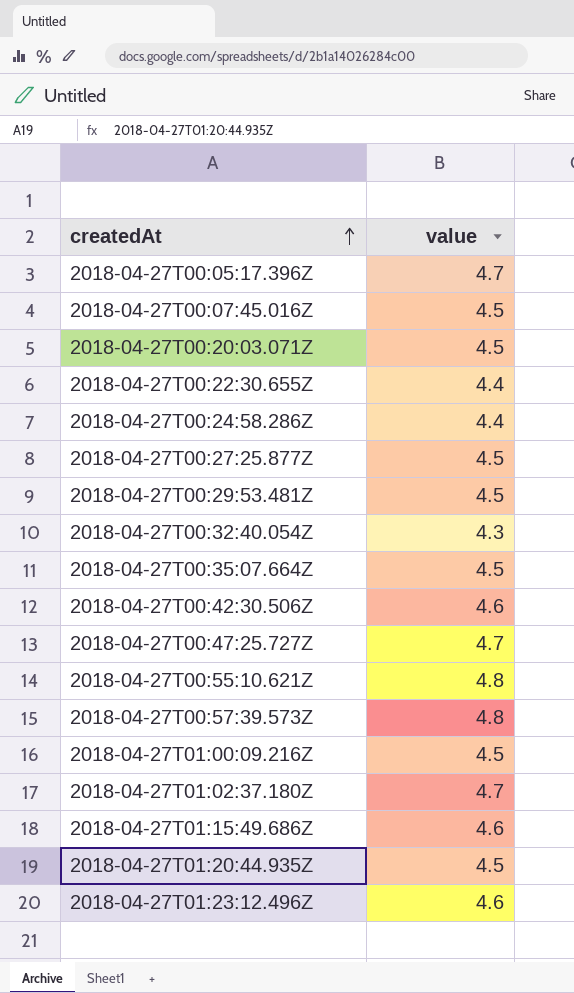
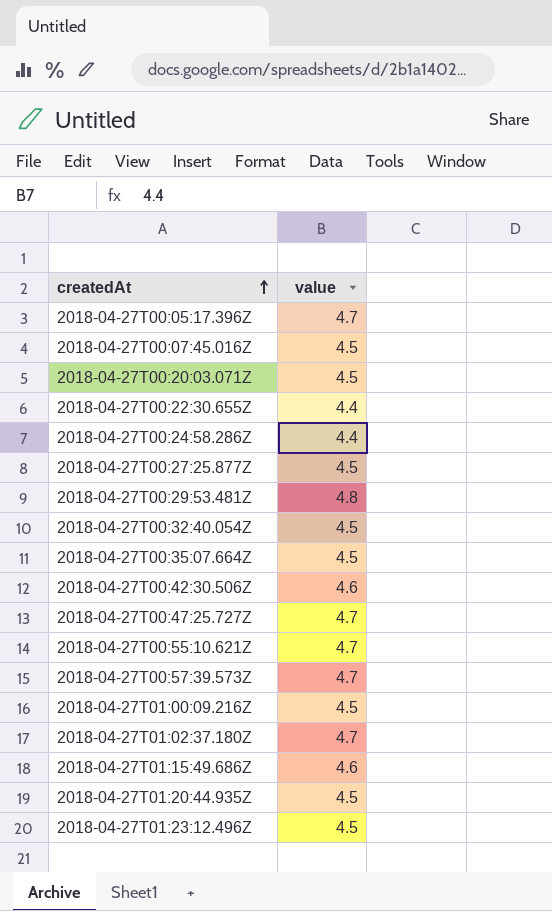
2018-04-27T00:29:53.481Z | value: 4.5 -> 4.8
2018-04-27T00:32:40.054Z | value: 4.3 -> 4.5
2018-04-27T00:55:10.621Z | value: 4.8 -> 4.7
2018-04-27T00:57:39.573Z | value: 4.8 -> 4.7
2018-04-27T01:23:12.496Z | value: 4.6 -> 4.5

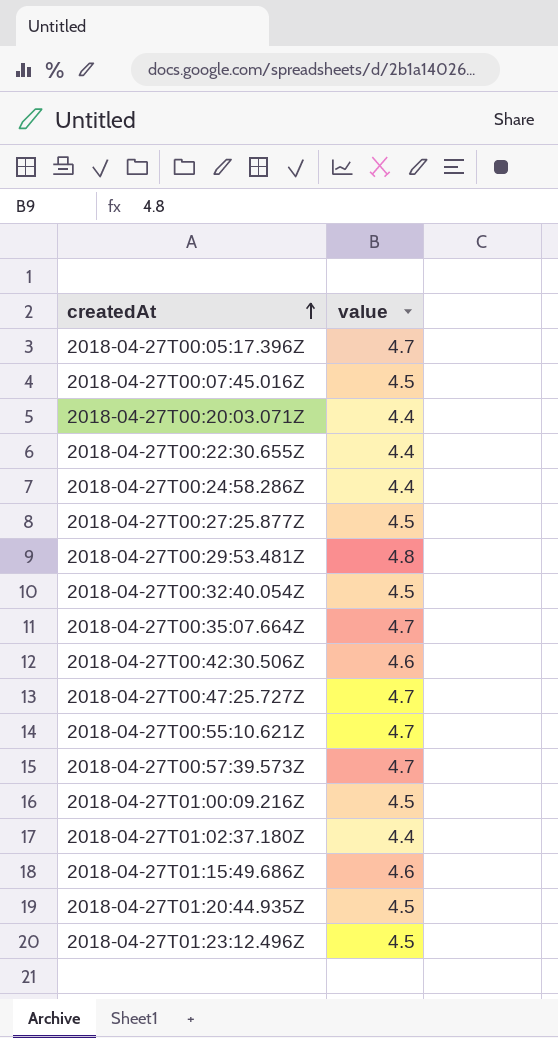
2018-04-27T00:20:03.071Z | value: 4.5 -> 4.4
2018-04-27T00:35:07.664Z | value: 4.5 -> 4.7
2018-04-27T01:02:37.180Z | value: 4.7 -> 4.4

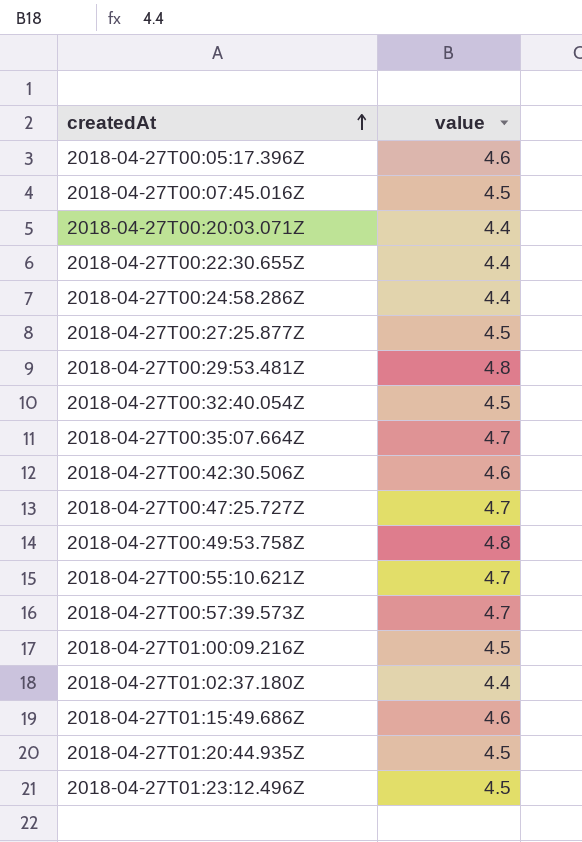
2018-04-27T00:05:17.396Z | value: 4.7 -> 4.6
row 2018-04-27T00:49:53.758Z: none -> 4.8

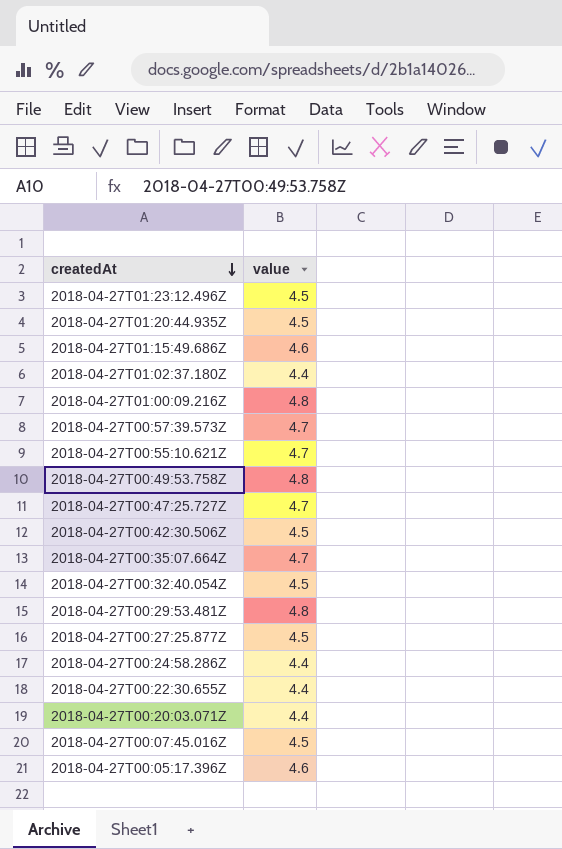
row order: createdAt ascending -> createdAt descending
2018-04-27T01:00:09.216Z | value: 4.5 -> 4.8
2018-04-27T00:42:30.506Z | value: 4.6 -> 4.5

